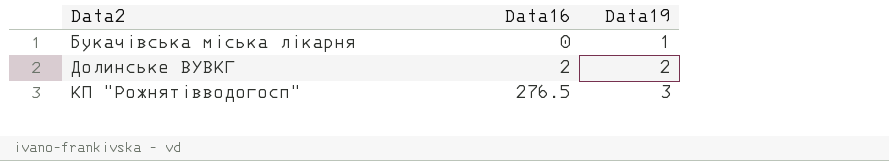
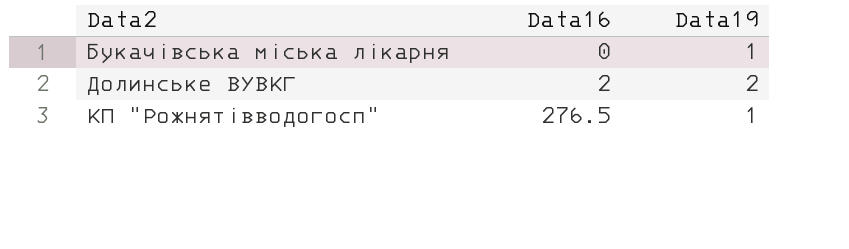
КП "Рожнятівводогосп" | Data19: 3 -> 1

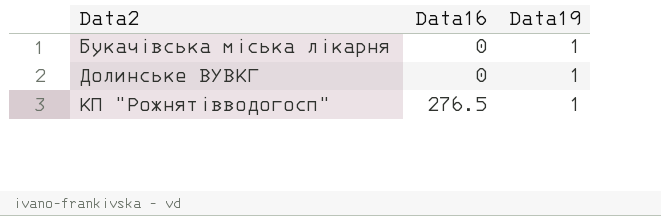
Долинське ВУВКГ | Data16: 2 -> 0
Долинське ВУВКГ | Data19: 2 -> 1

